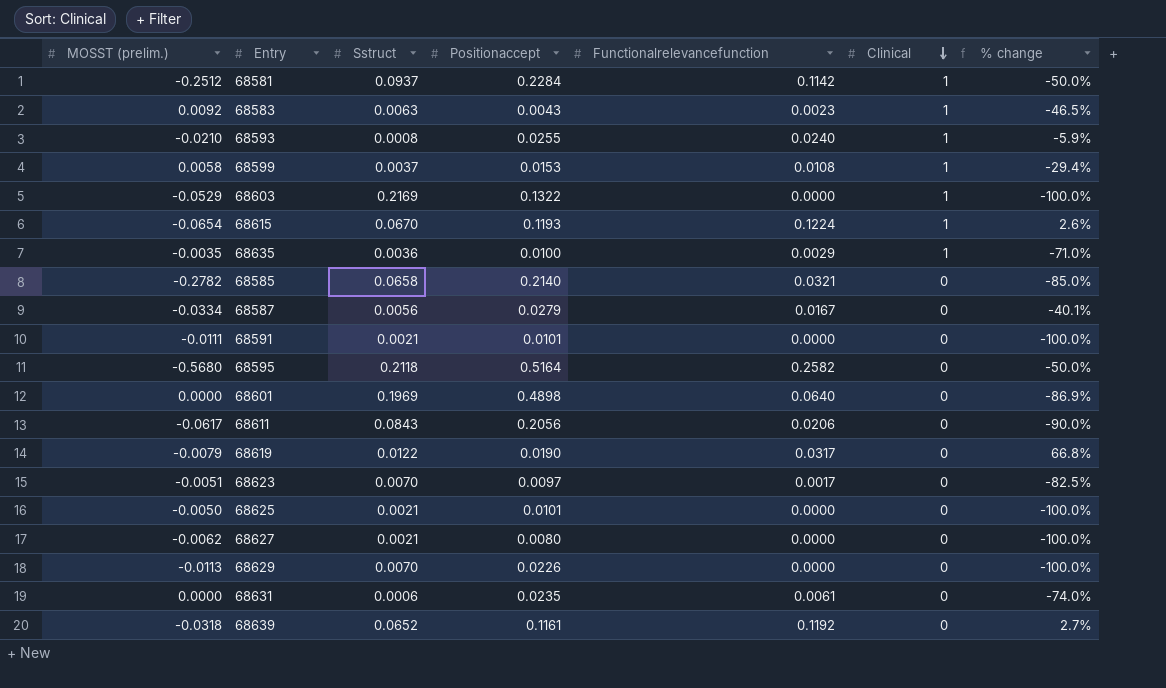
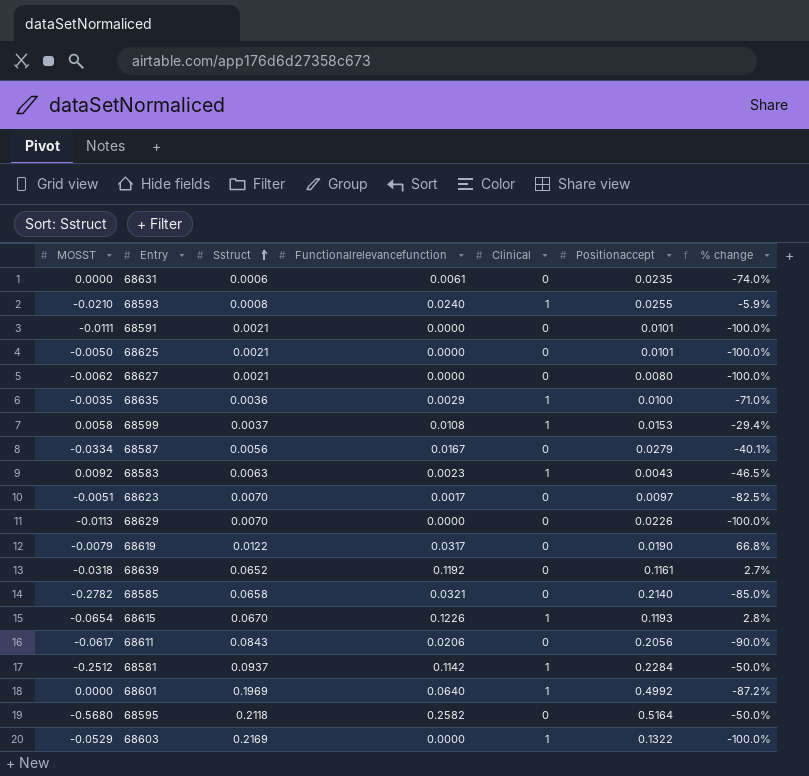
row order: Clinical descending -> Sstruct ascending
column name: MOSST (prelim.) -> MOSST
column Positionaccept | position: 4 -> 6
68615 | Functionalrelevancefunction: 0.1224 -> 0.1226
68615 | % change: 2.6% -> 2.8%
68601 | Clinical: 0 -> 1
68601 | Positionaccept: 0.4898 -> 0.4992
68601 | % change: -86.9% -> -87.2%

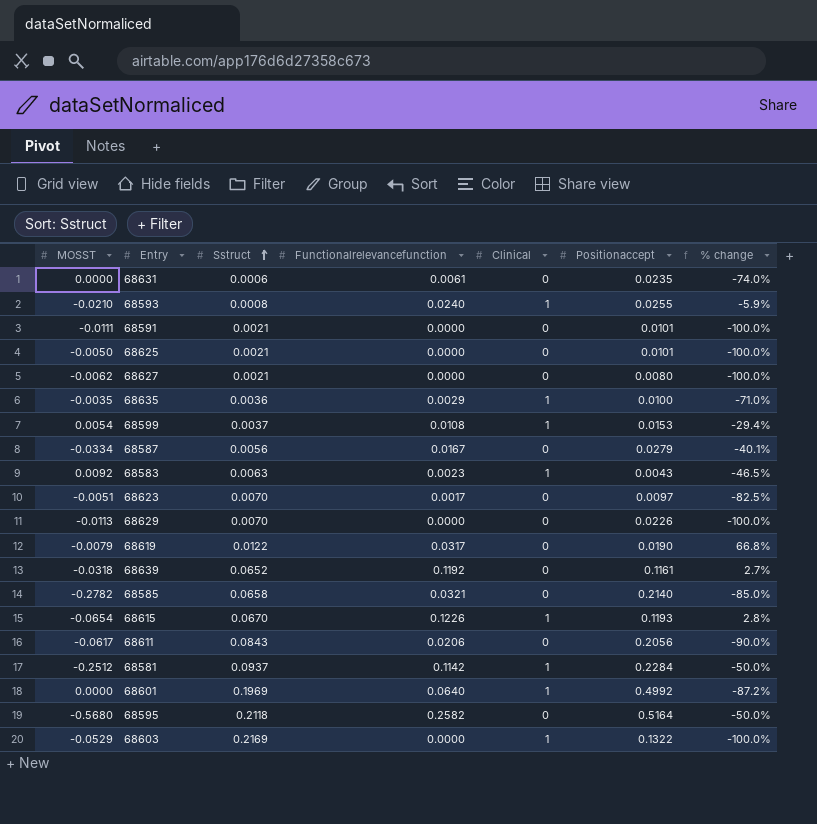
68599 | MOSST: 0.0058 -> 0.0054

